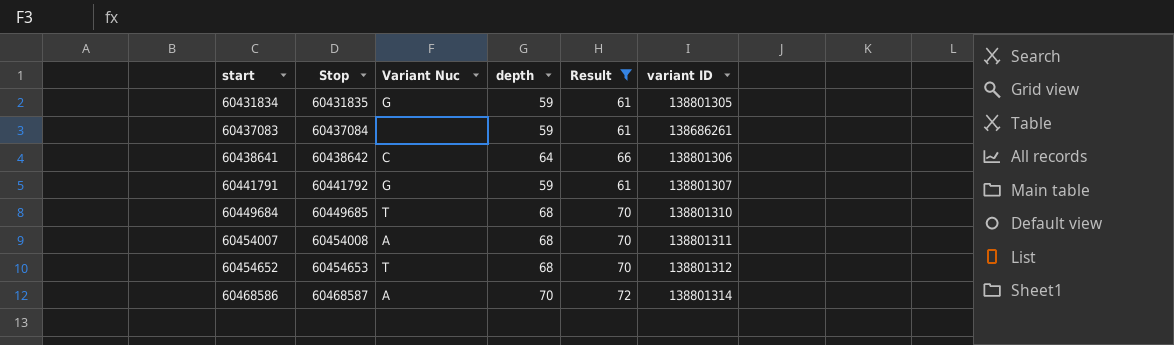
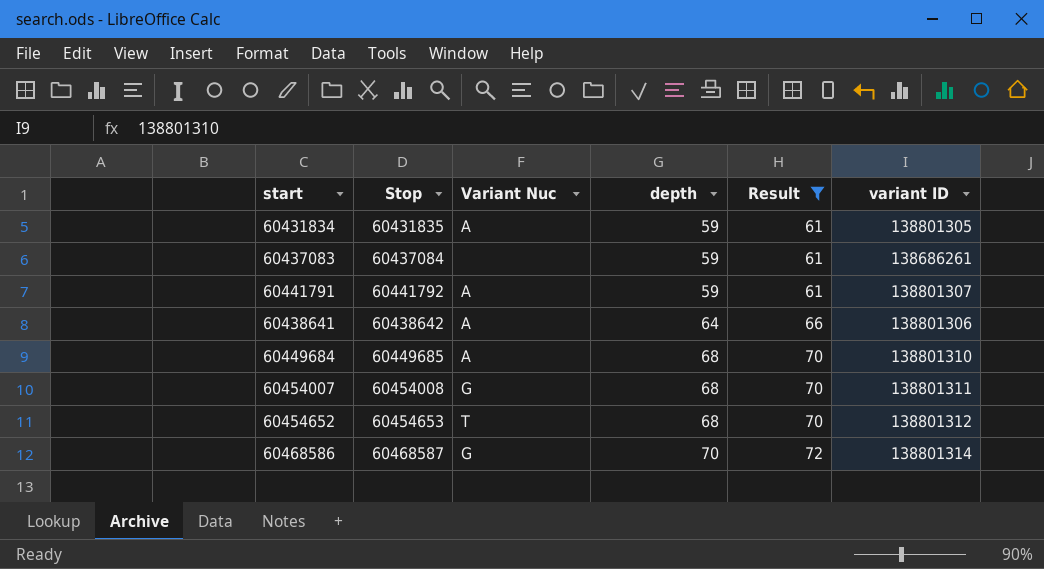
row order: start ascending -> depth ascending
60431834 | Variant Nuc: G -> A
60441791 | Variant Nuc: G -> A
60438641 | Variant Nuc: C -> A
60449684 | Variant Nuc: T -> A
60454007 | Variant Nuc: A -> G
60468586 | Variant Nuc: A -> G

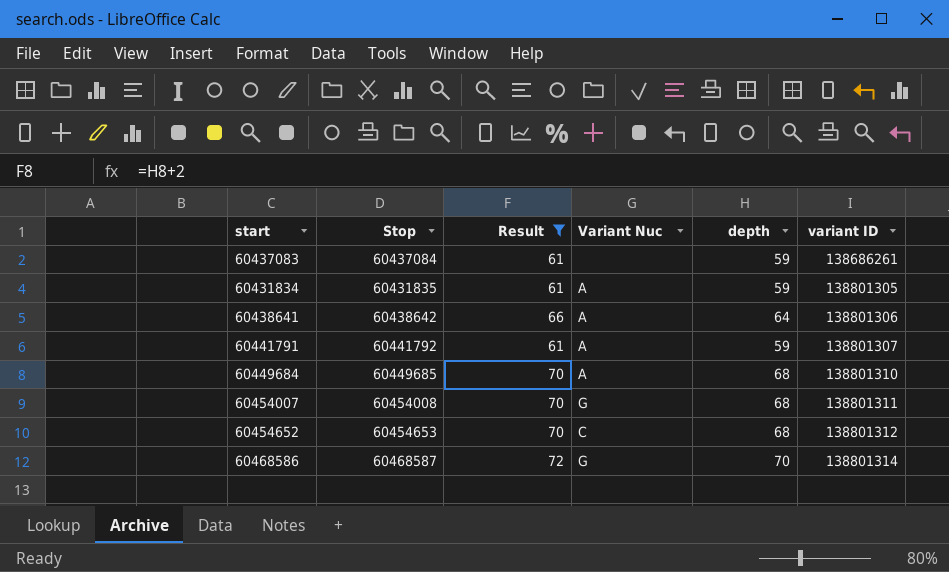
row order: depth ascending -> variant ID ascending
column Result | position: 5 -> 3
60454652 | Variant Nuc: T -> C

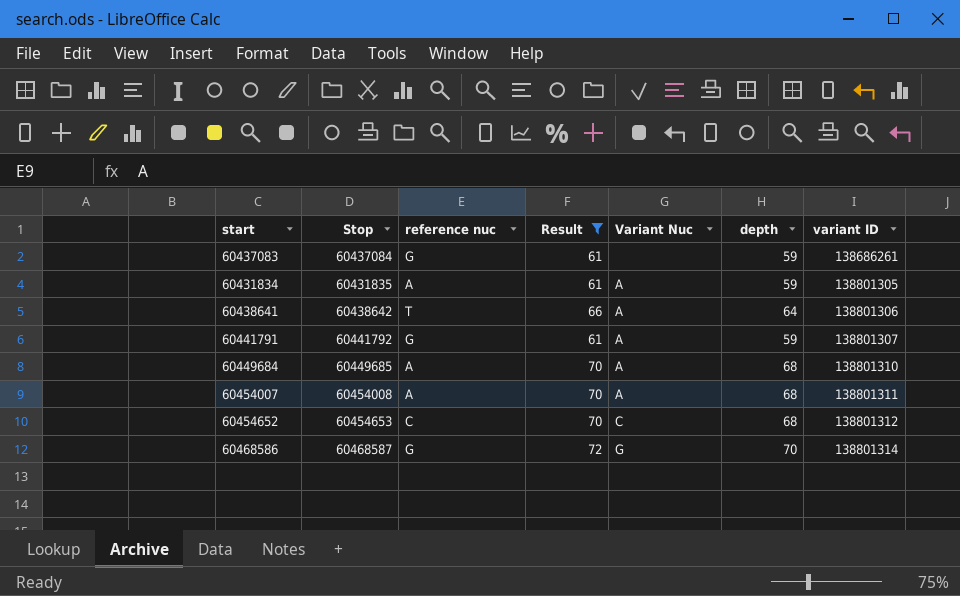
column reference nuc | position: none -> 3
60454007 | Variant Nuc: G -> A

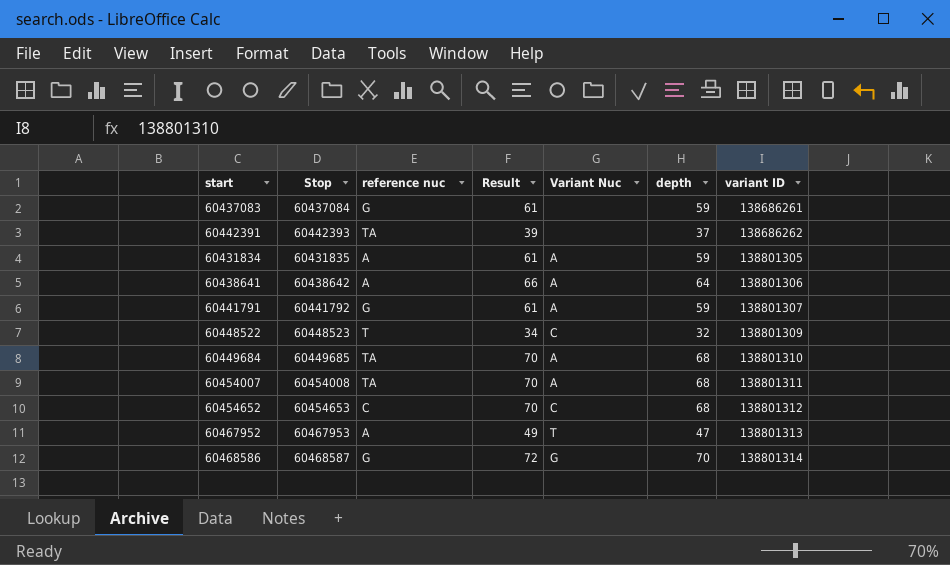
filter: Result >= 61 -> none
60438641 | reference nuc: T -> A
60449684 | reference nuc: A -> TA
60454007 | reference nuc: A -> TA

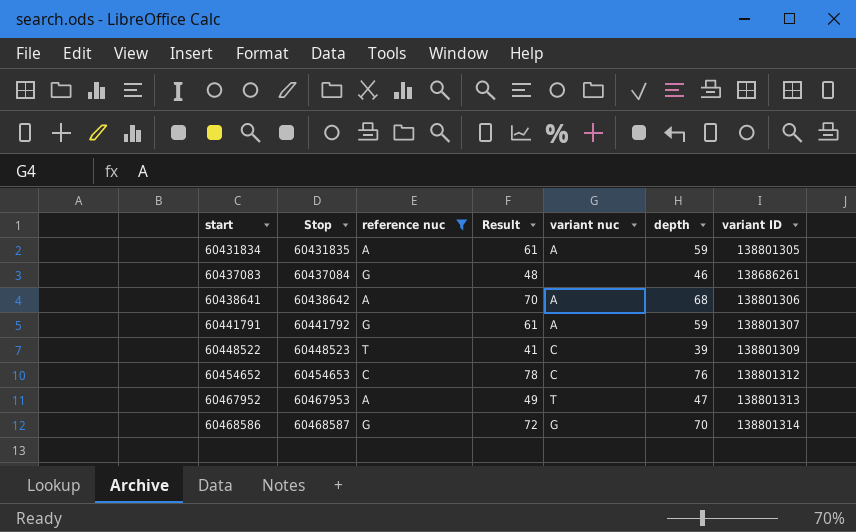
filter: none -> reference nuc != TA
row order: variant ID ascending -> start ascending
column name: Variant Nuc -> variant nuc
60437083 | Result: 61 -> 48
60437083 | depth: 59 -> 46
60438641 | Result: 66 -> 70
60438641 | depth: 64 -> 68
60448522 | Result: 34 -> 41
60448522 | depth: 32 -> 39
60454652 | Result: 70 -> 78
60454652 | depth: 68 -> 76

